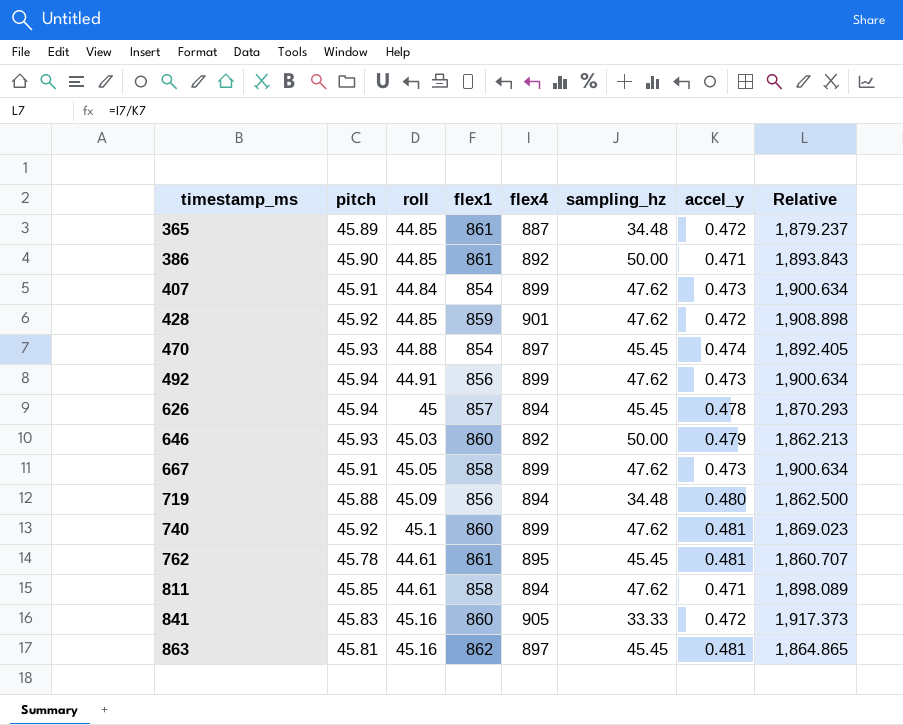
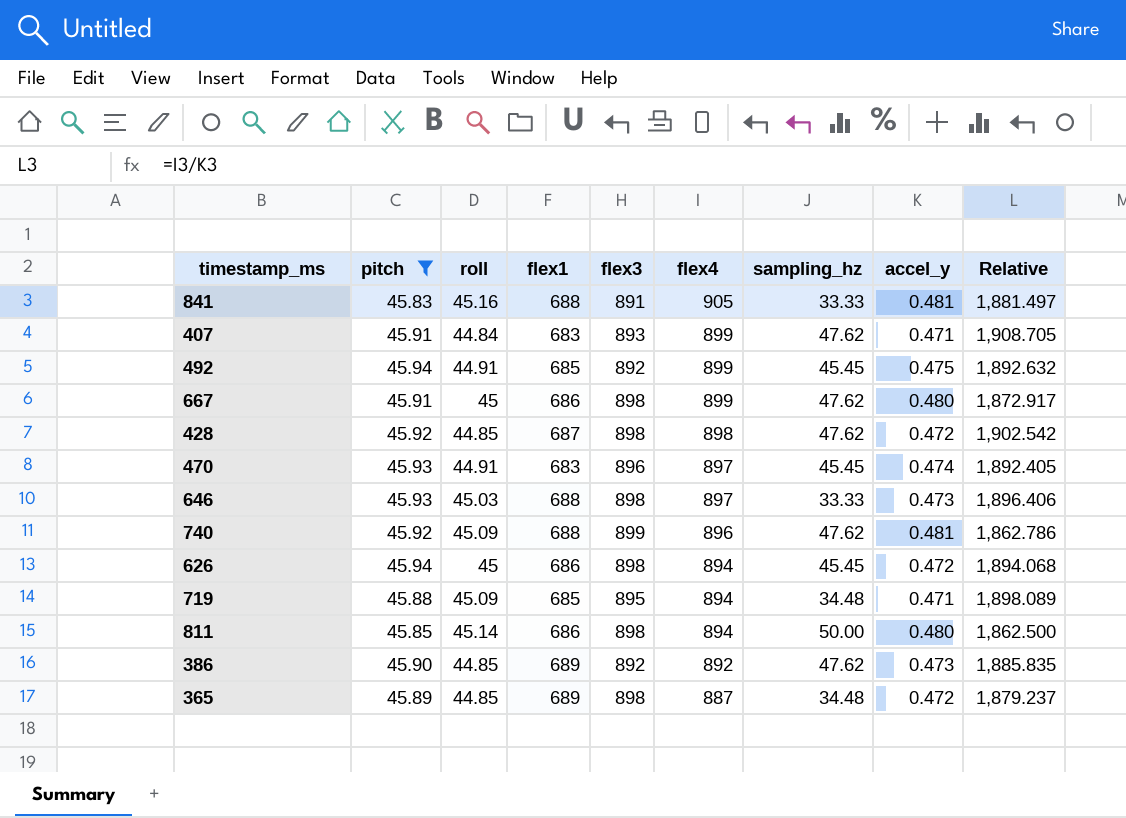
filter: none -> pitch >= 45.83
row order: timestamp_ms ascending -> flex4 descending
column flex3 | position: none -> 5
841 | flex1: 860 -> 688
841 | accel_y: 0.472 -> 0.481
841 | Relative: 1,917.373 -> 1,881.497
407 | flex1: 854 -> 683
407 | accel_y: 0.473 -> 0.471
407 | Relative: 1,900.634 -> 1,908.705
492 | flex1: 856 -> 685
492 | sampling_hz: 47.62 -> 45.45
492 | accel_y: 0.473 -> 0.475
492 | Relative: 1,900.634 -> 1,892.632
667 | roll: 45.05 -> 45
667 | flex1: 858 -> 686
667 | accel_y: 0.473 -> 0.480
667 | Relative: 1,900.634 -> 1,872.917
428 | flex1: 859 -> 687
428 | flex4: 901 -> 898
428 | Relative: 1,908.898 -> 1,902.542
470 | roll: 44.88 -> 44.91
470 | flex1: 854 -> 683
646 | flex1: 860 -> 688
646 | flex4: 892 -> 897
646 | sampling_hz: 50.00 -> 33.33
646 | accel_y: 0.479 -> 0.473
646 | Relative: 1,862.213 -> 1,896.406
740 | roll: 45.1 -> 45.09
740 | flex1: 860 -> 688
740 | flex4: 899 -> 896
740 | Relative: 1,869.023 -> 1,862.786
626 | flex1: 857 -> 686
626 | accel_y: 0.478 -> 0.472
626 | Relative: 1,870.293 -> 1,894.068
719 | flex1: 856 -> 685
719 | accel_y: 0.480 -> 0.471
719 | Relative: 1,862.500 -> 1,898.089
811 | roll: 44.61 -> 45.14
811 | flex1: 858 -> 686
811 | sampling_hz: 47.62 -> 50.00
811 | accel_y: 0.471 -> 0.480
811 | Relative: 1,898.089 -> 1,862.500
386 | flex1: 861 -> 689
386 | sampling_hz: 50.00 -> 47.62
386 | accel_y: 0.471 -> 0.473
386 | Relative: 1,893.843 -> 1,885.835
365 | flex1: 861 -> 689

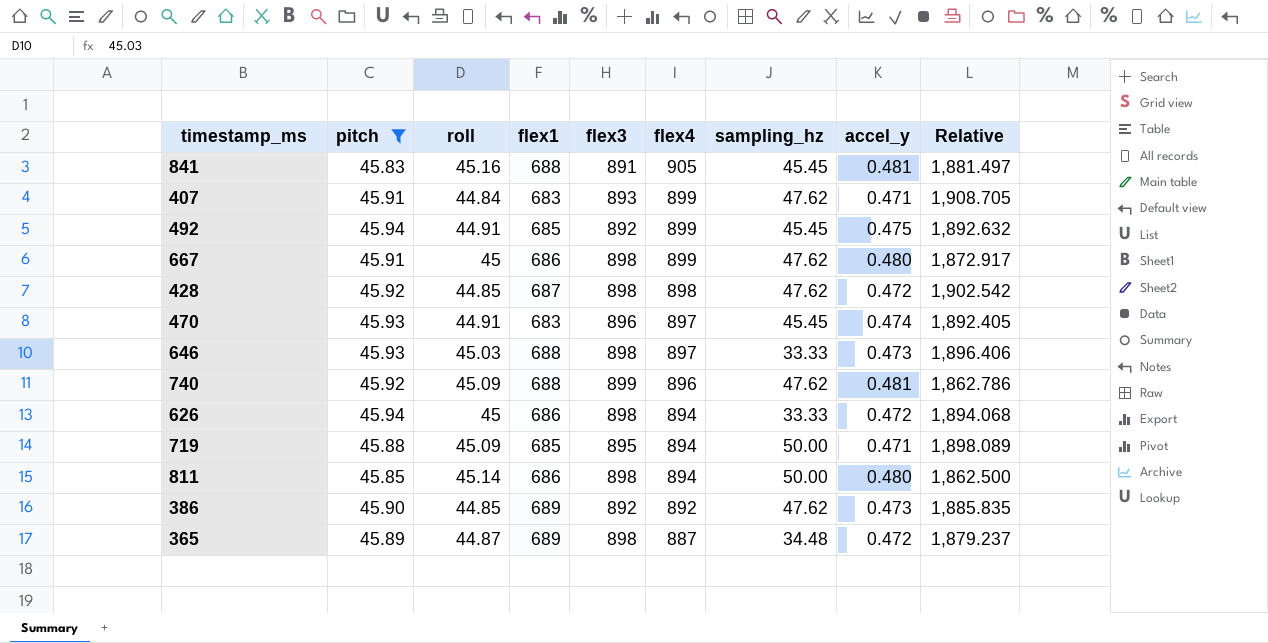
841 | sampling_hz: 33.33 -> 45.45
626 | sampling_hz: 45.45 -> 33.33
719 | sampling_hz: 34.48 -> 50.00
365 | roll: 44.85 -> 44.87

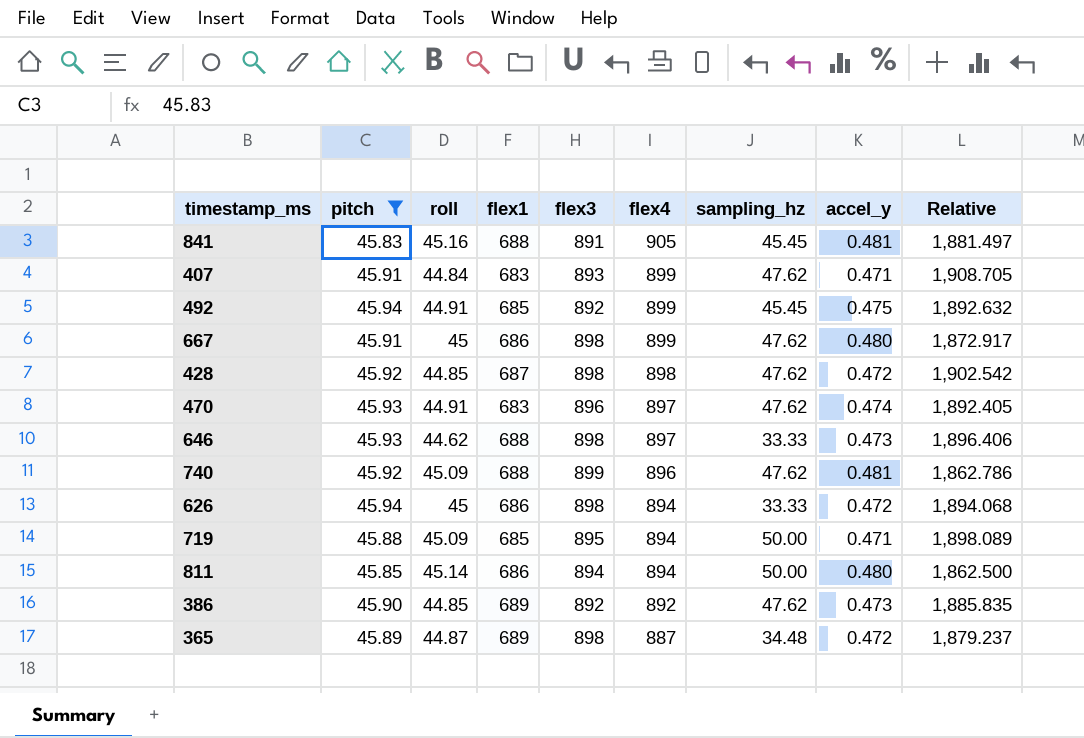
470 | sampling_hz: 45.45 -> 47.62
646 | roll: 45.03 -> 44.62
811 | flex3: 898 -> 894

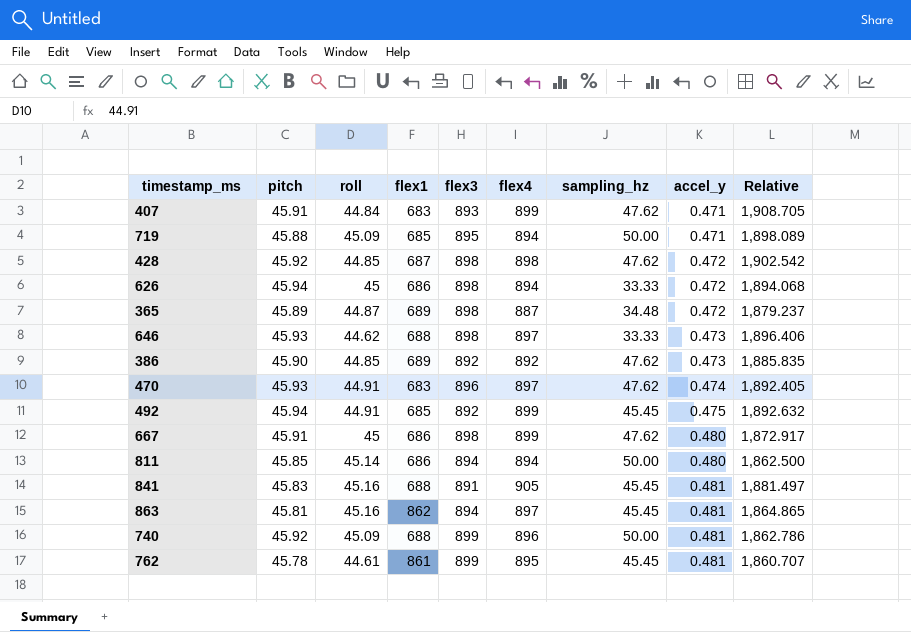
filter: pitch >= 45.83 -> none
row order: flex4 descending -> accel_y ascending
740 | sampling_hz: 47.62 -> 50.00

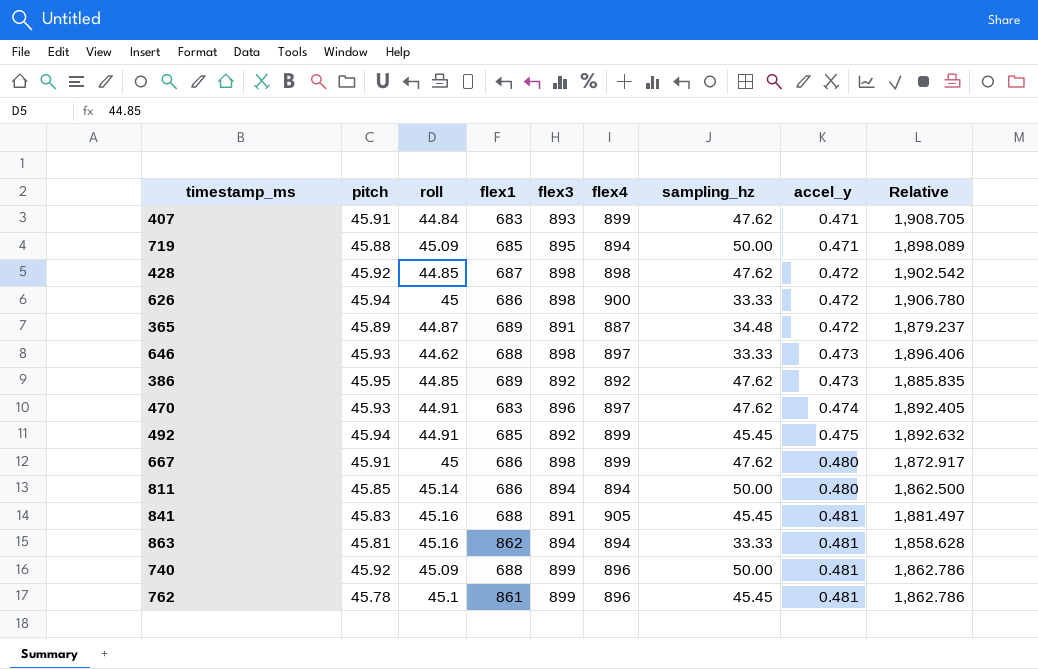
626 | flex4: 894 -> 900
626 | Relative: 1,894.068 -> 1,906.780
365 | flex3: 898 -> 891
386 | pitch: 45.90 -> 45.95
863 | flex4: 897 -> 894
863 | sampling_hz: 45.45 -> 33.33
863 | Relative: 1,864.865 -> 1,858.628
762 | roll: 44.61 -> 45.1
762 | flex4: 895 -> 896
762 | Relative: 1,860.707 -> 1,862.786

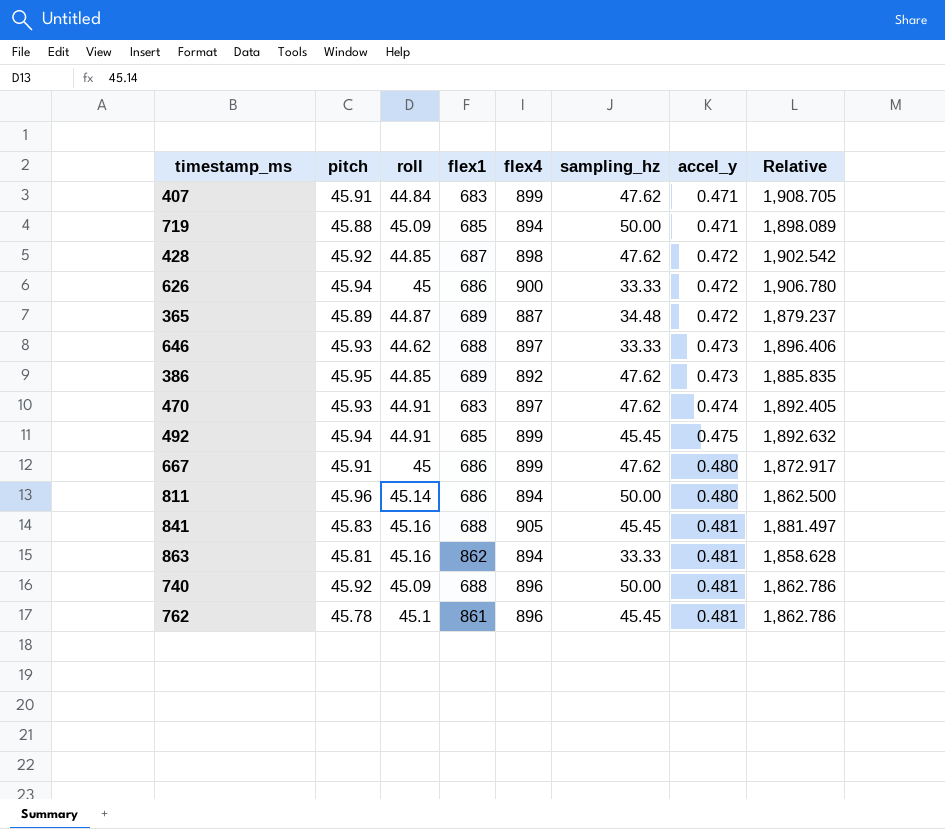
column flex3 | position: 5 -> none
811 | pitch: 45.85 -> 45.96

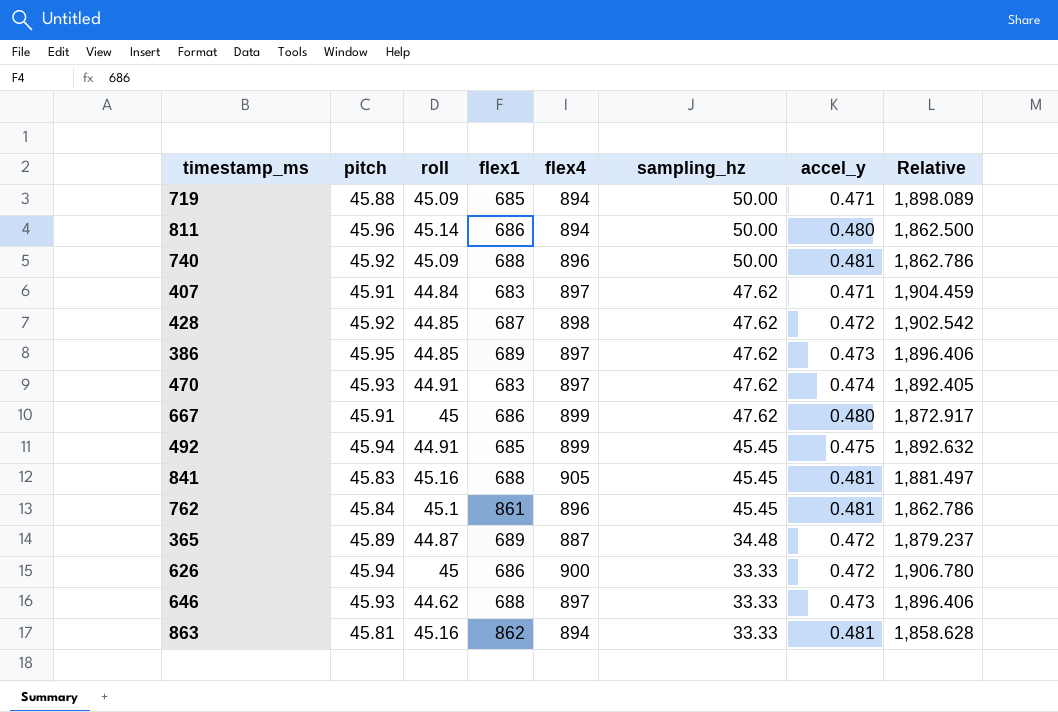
row order: accel_y ascending -> sampling_hz descending
407 | flex4: 899 -> 897
407 | Relative: 1,908.705 -> 1,904.459
386 | flex4: 892 -> 897
386 | Relative: 1,885.835 -> 1,896.406
762 | pitch: 45.78 -> 45.84

